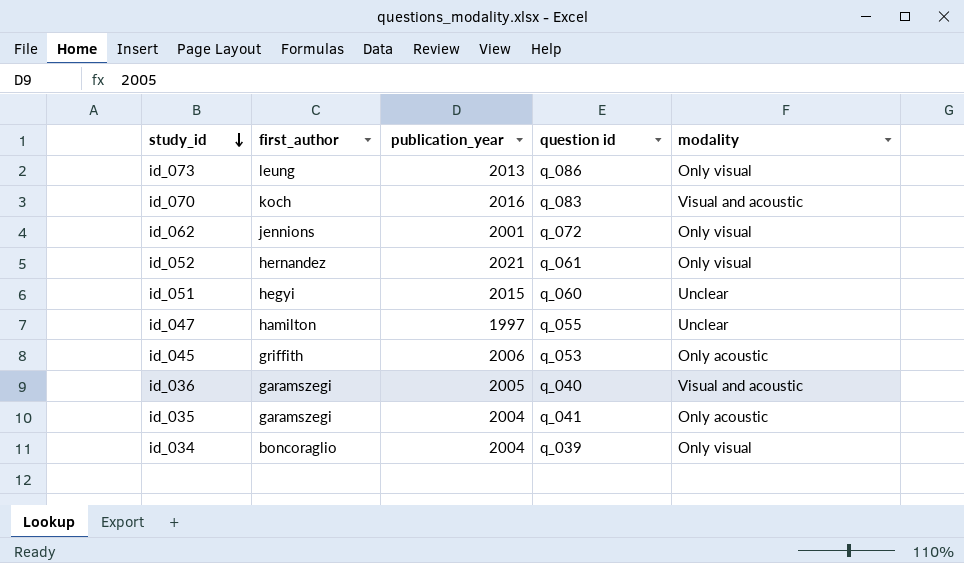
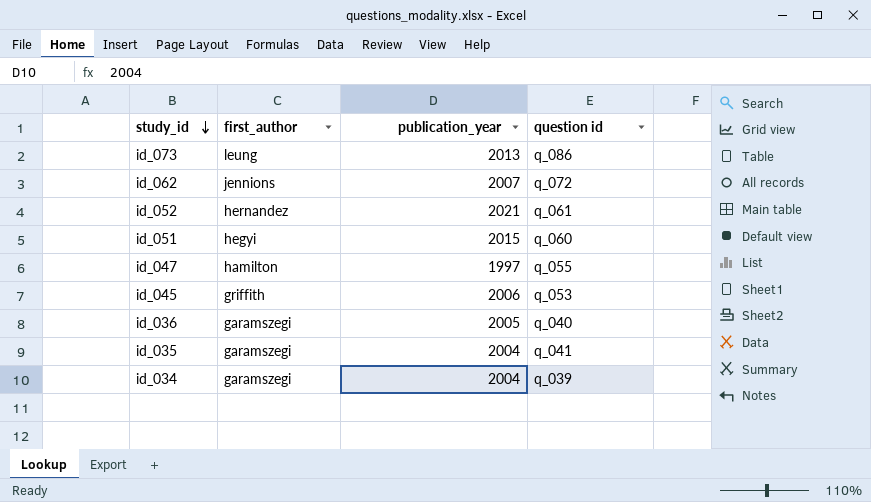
column modality | position: 5 -> none
row id_070: koch | 2016 | q_083 | Visual and acoustic -> none
id_062 | publication_year: 2001 -> 2007
id_034 | first_author: boncoraglio -> garamszegi

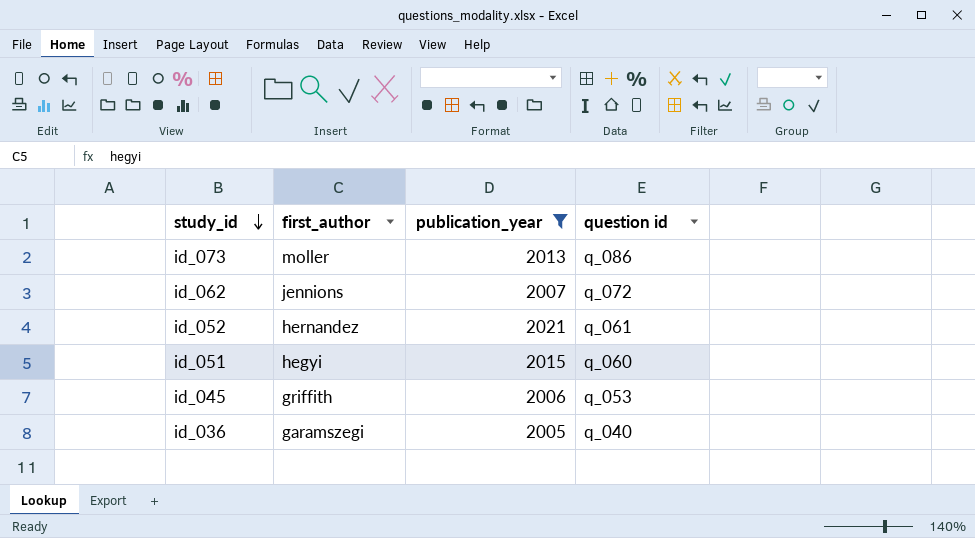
filter: none -> publication_year >= 2005
id_073 | first_author: leung -> moller

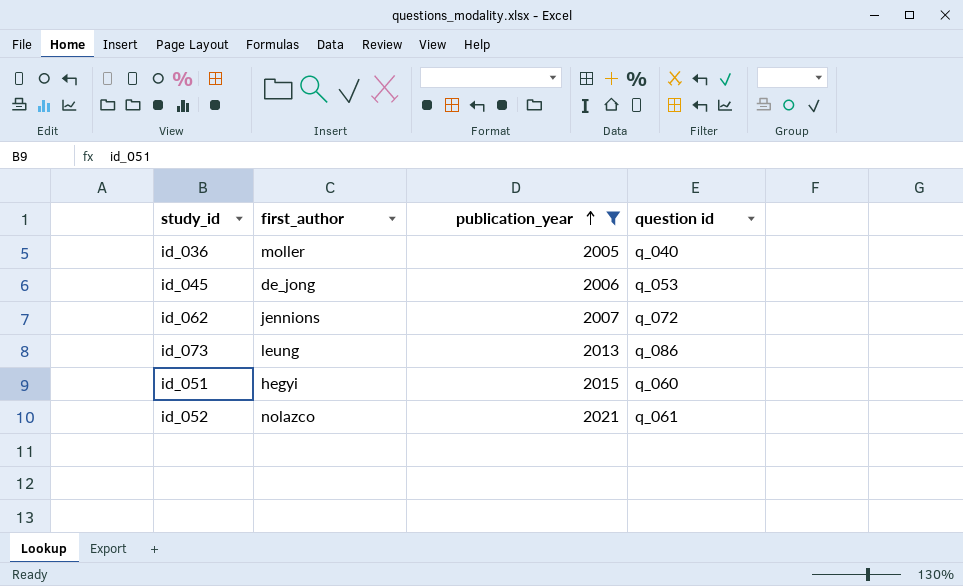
row order: study_id descending -> publication_year ascending
id_036 | first_author: garamszegi -> moller
id_045 | first_author: griffith -> de_jong
id_073 | first_author: moller -> leung
id_052 | first_author: hernandez -> nolazco

